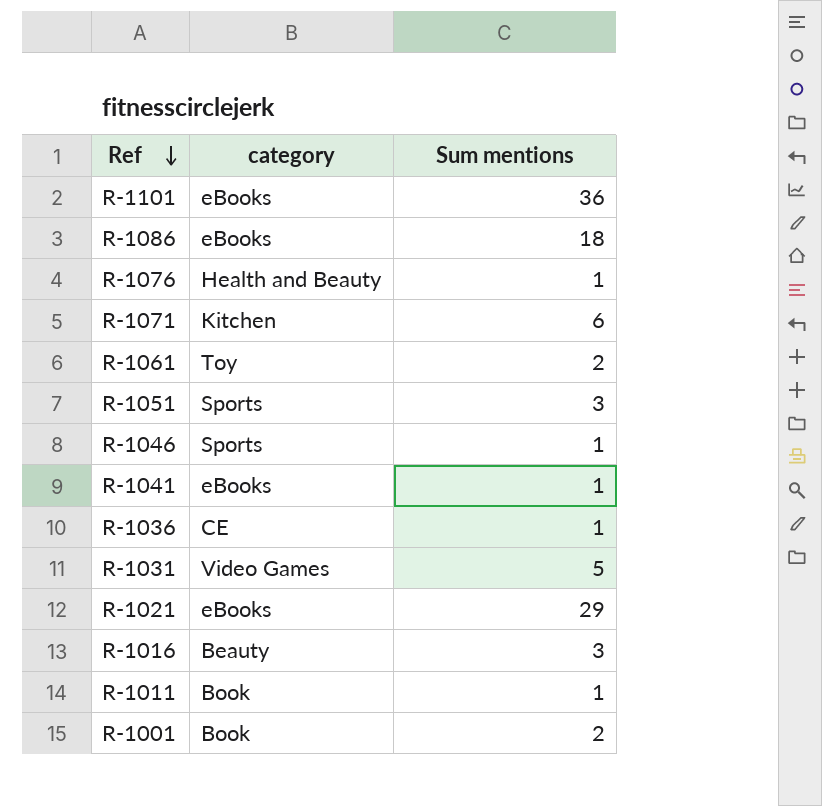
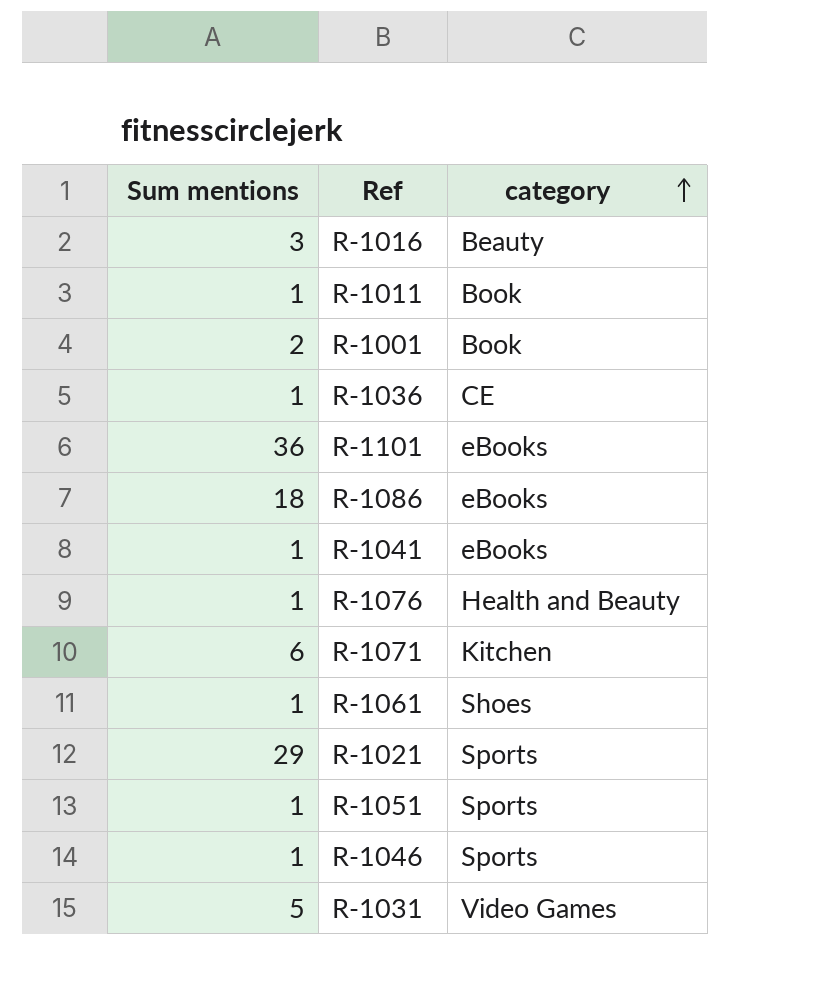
row order: Ref descending -> category ascending
column Sum mentions | position: 3 -> 1
R-1061 | Sum mentions: 2 -> 1
R-1061 | category: Toy -> Shoes
R-1021 | category: eBooks -> Sports
R-1051 | Sum mentions: 3 -> 1

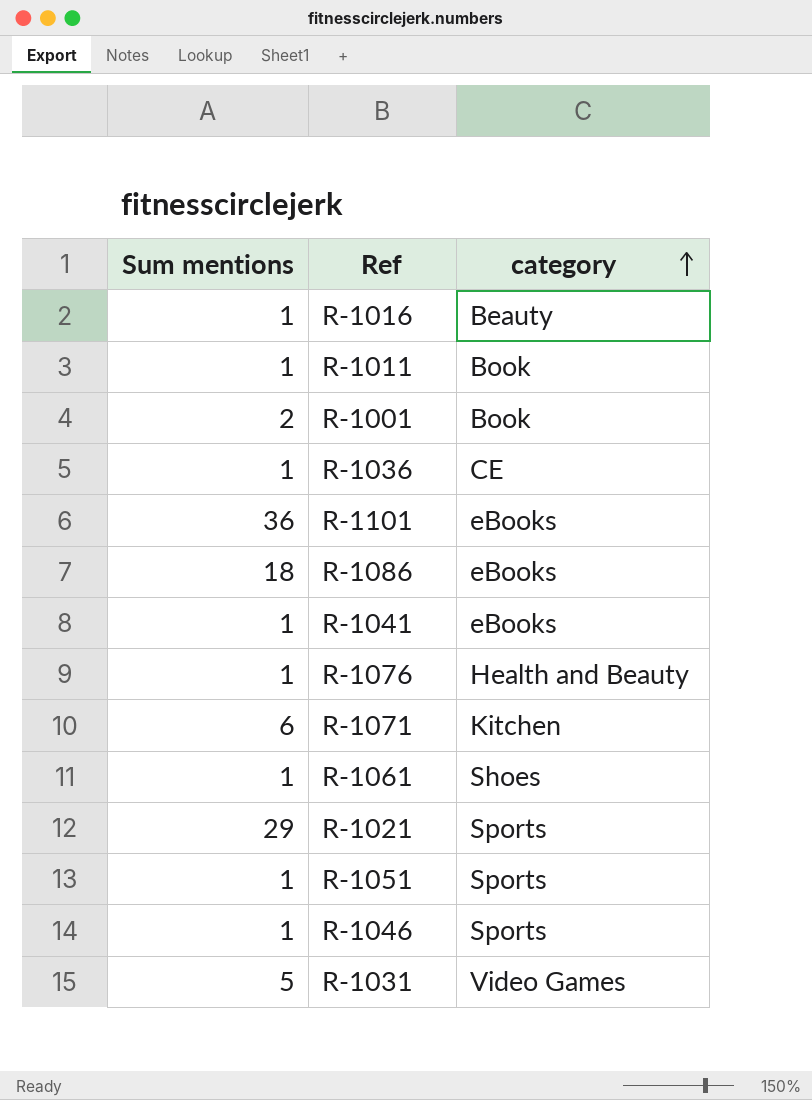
R-1016 | Sum mentions: 3 -> 1

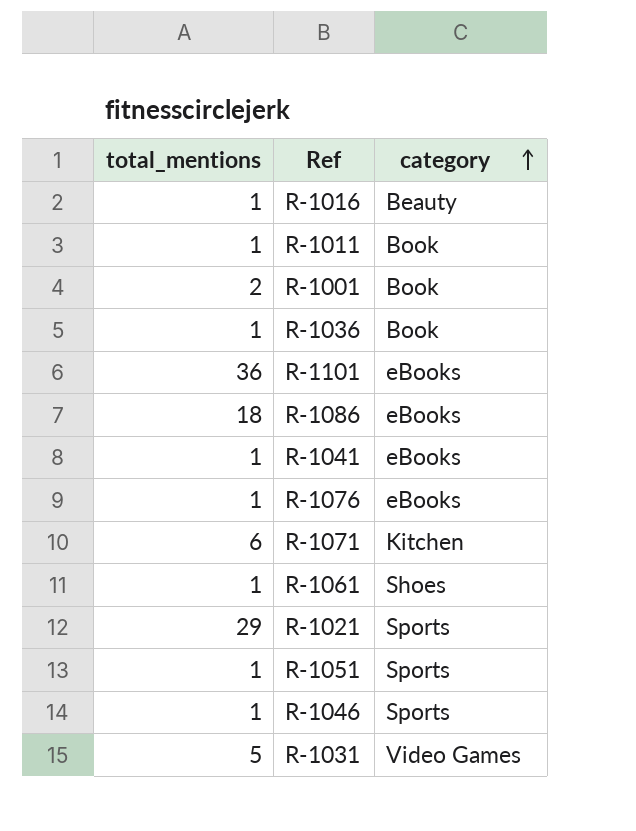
column name: Sum mentions -> total_mentions
R-1036 | category: CE -> Book
R-1076 | category: Health and Beauty -> eBooks

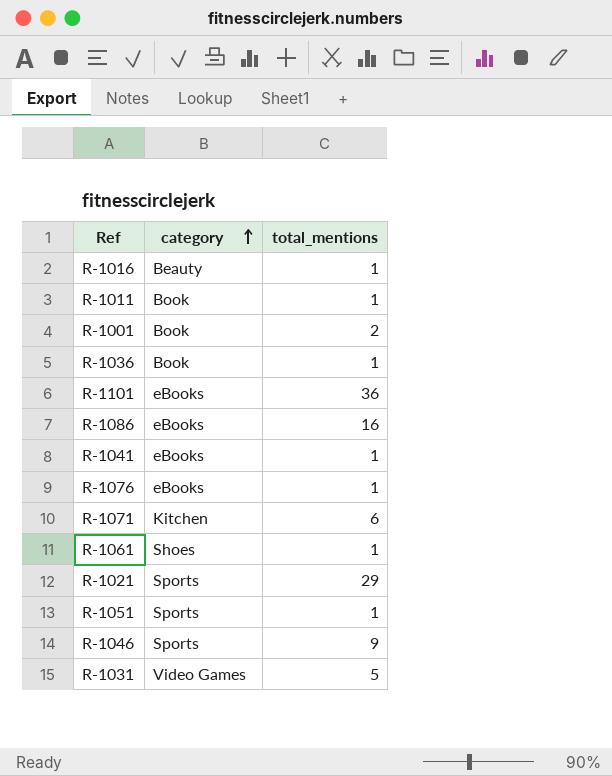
column total_mentions | position: 1 -> 3
R-1086 | total_mentions: 18 -> 16
R-1046 | total_mentions: 1 -> 9

